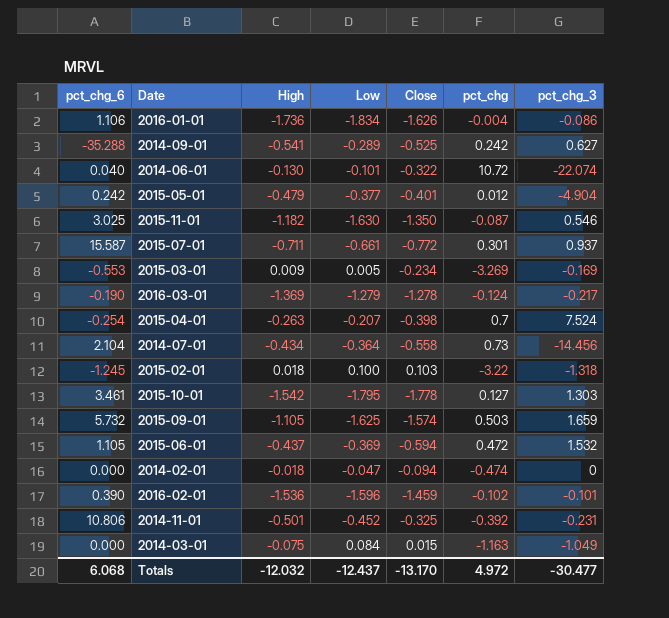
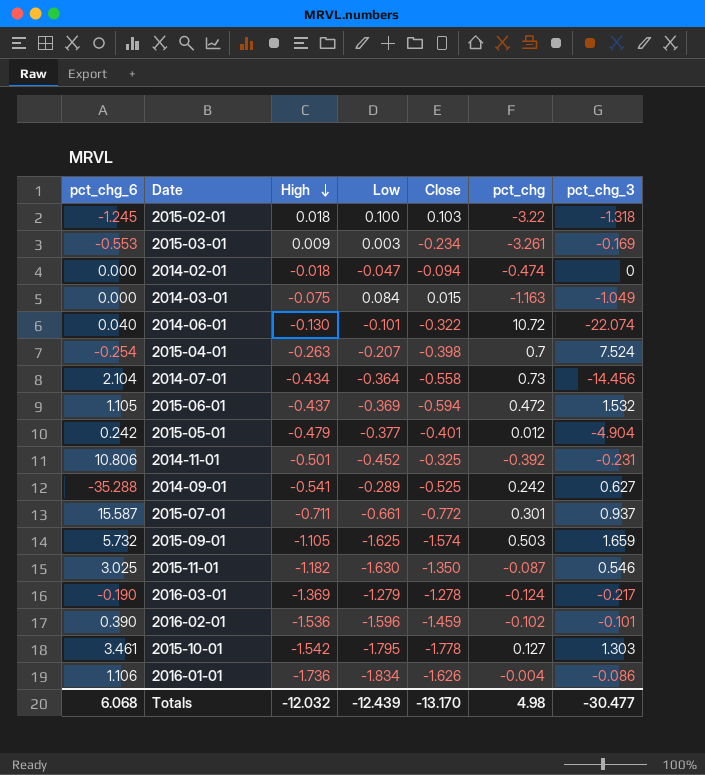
row order: none -> High descending
2015-03-01 | Low: 0.005 -> 0.003
2015-03-01 | pct_chg: -3.269 -> -3.261
Totals | Low: -12.437 -> -12.439
Totals | pct_chg: 4.972 -> 4.98

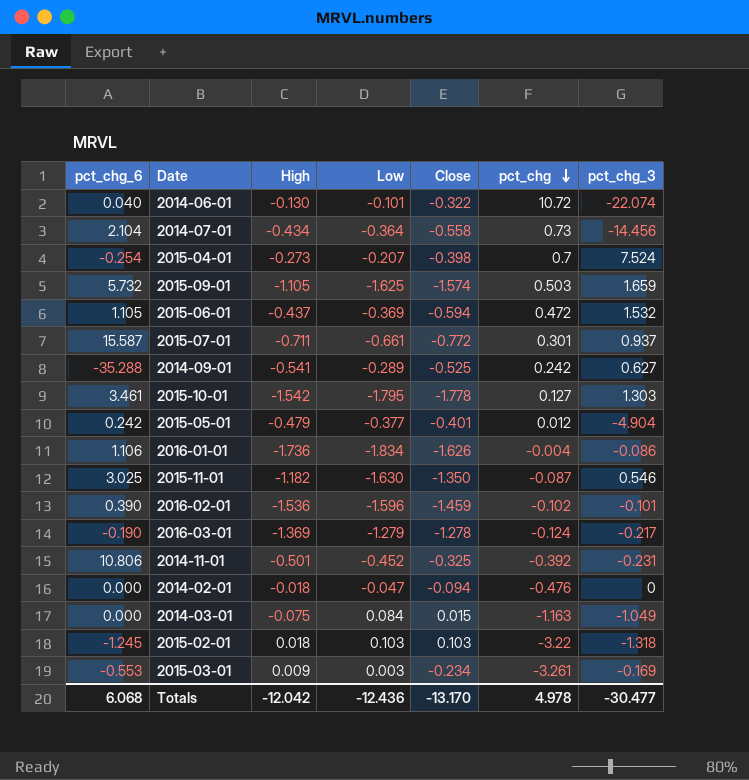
row order: High descending -> pct_chg descending
2015-04-01 | High: -0.263 -> -0.273
2014-02-01 | pct_chg: -0.474 -> -0.476
2015-02-01 | Low: 0.100 -> 0.103
Totals | High: -12.032 -> -12.042
Totals | Low: -12.439 -> -12.436
Totals | pct_chg: 4.98 -> 4.978

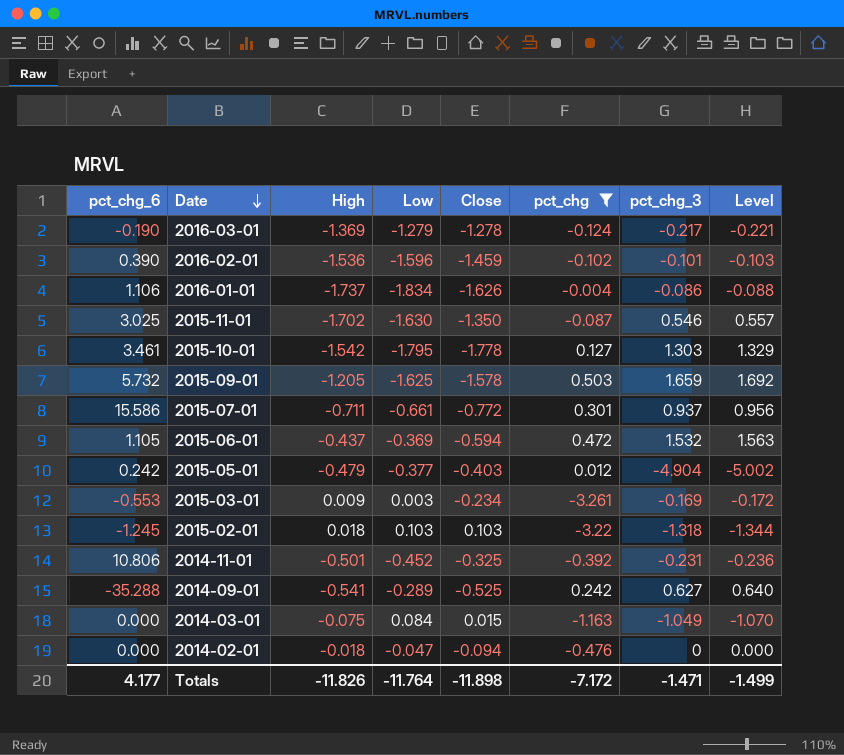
filter: none -> pct_chg <= 0.503
row order: pct_chg descending -> Date descending
column Level | formula: none -> [pct_chg_3] * 1.02
2016-01-01 | High: -1.736 -> -1.737
2015-11-01 | High: -1.182 -> -1.702
2015-09-01 | High: -1.105 -> -1.205
2015-09-01 | Close: -1.574 -> -1.578
2015-07-01 | pct_chg_6: 15.587 -> 15.586
2015-05-01 | Close: -0.401 -> -0.403
Totals | pct_chg_6: 6.068 -> 4.177
Totals | High: -12.042 -> -11.826
Totals | Low: -12.436 -> -11.764
Totals | Close: -13.170 -> -11.898
Totals | pct_chg: 4.978 -> -7.172
Totals | pct_chg_3: -30.477 -> -1.471

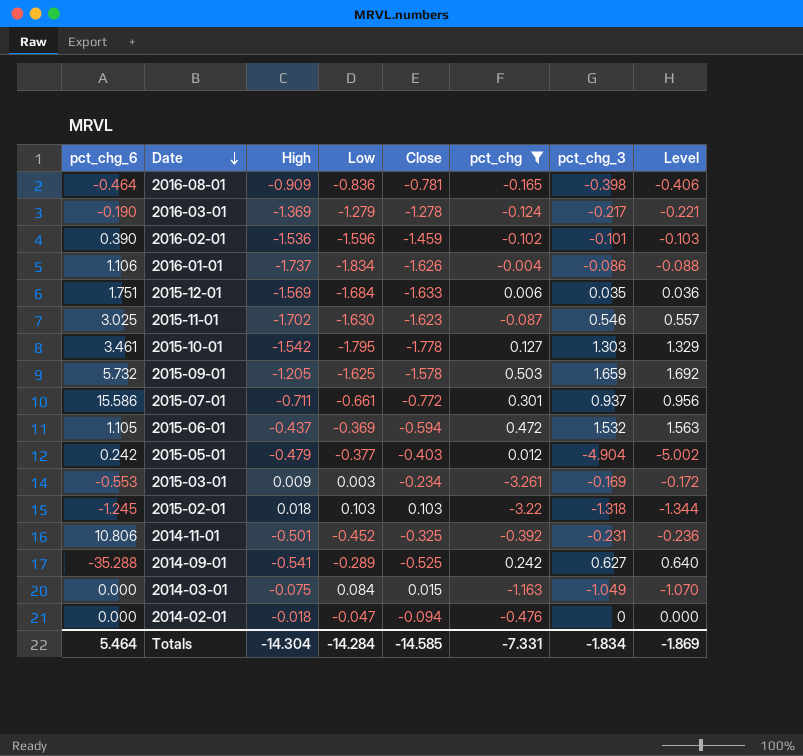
row 2016-08-01: none -> -0.464 | -0.909 | -0.836 | -0.781 | -0.165 | -0.398 | -0.406
row 2015-12-01: none -> 1.751 | -1.569 | -1.684 | -1.633 | 0.006 | 0.035 | 0.036
2015-11-01 | Close: -1.350 -> -1.623
Totals | pct_chg_6: 4.177 -> 5.464
Totals | High: -11.826 -> -14.304
Totals | Low: -11.764 -> -14.284
Totals | Close: -11.898 -> -14.585
Totals | pct_chg: -7.172 -> -7.331
Totals | pct_chg_3: -1.471 -> -1.834
Totals | Level: -1.499 -> -1.869

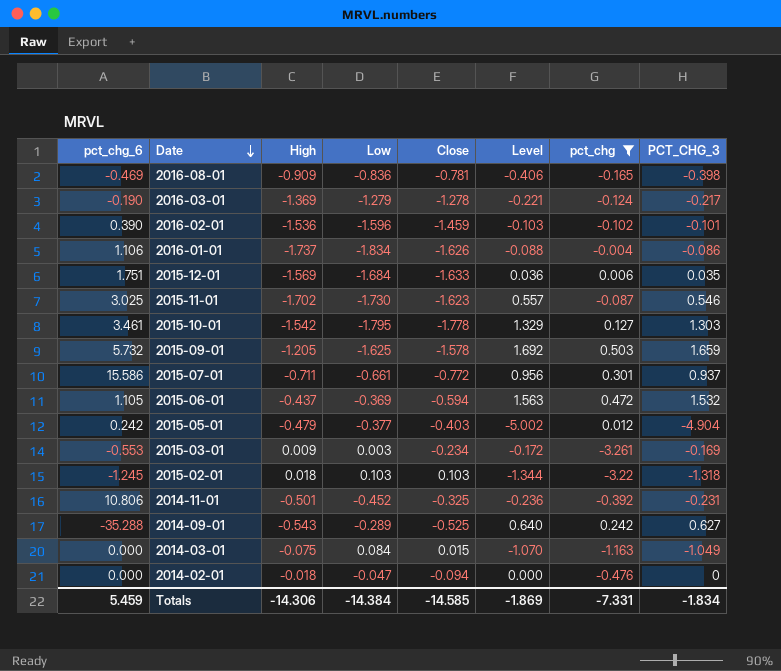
column Level | position: 8 -> 6
column name: pct_chg_3 -> PCT_CHG_3
2016-08-01 | pct_chg_6: -0.464 -> -0.469
2015-11-01 | Low: -1.630 -> -1.730
2014-09-01 | High: -0.541 -> -0.543
Totals | pct_chg_6: 5.464 -> 5.459
Totals | High: -14.304 -> -14.306
Totals | Low: -14.284 -> -14.384

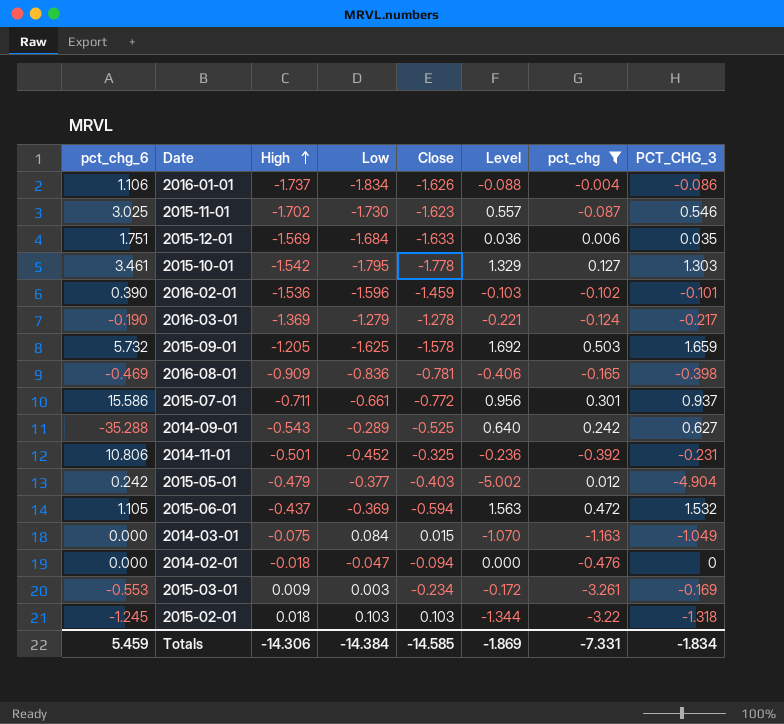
row order: Date descending -> High ascending

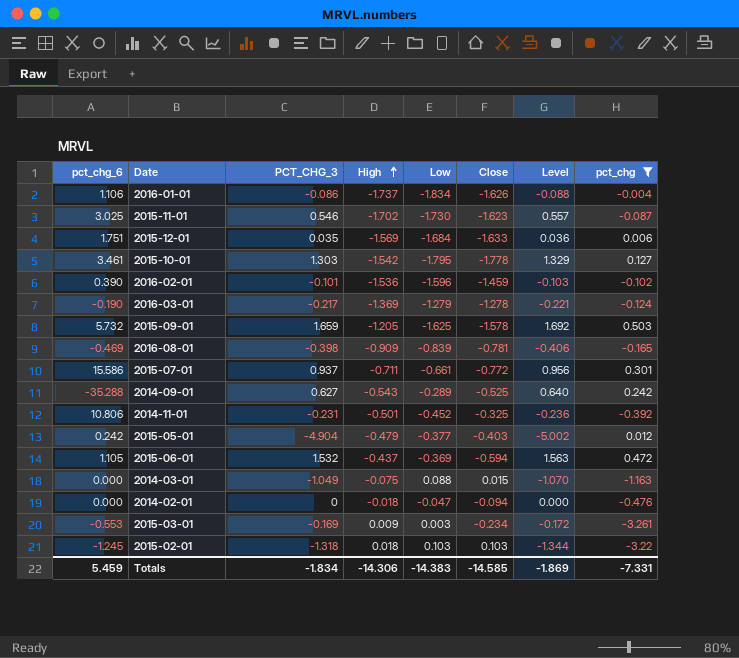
column PCT_CHG_3 | position: 8 -> 3
2016-08-01 | Low: -0.836 -> -0.839
2014-03-01 | Low: 0.084 -> 0.088
Totals | Low: -14.384 -> -14.383

